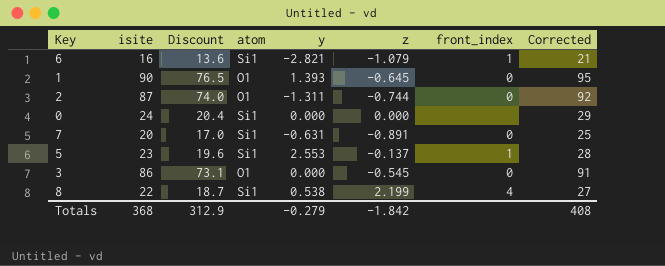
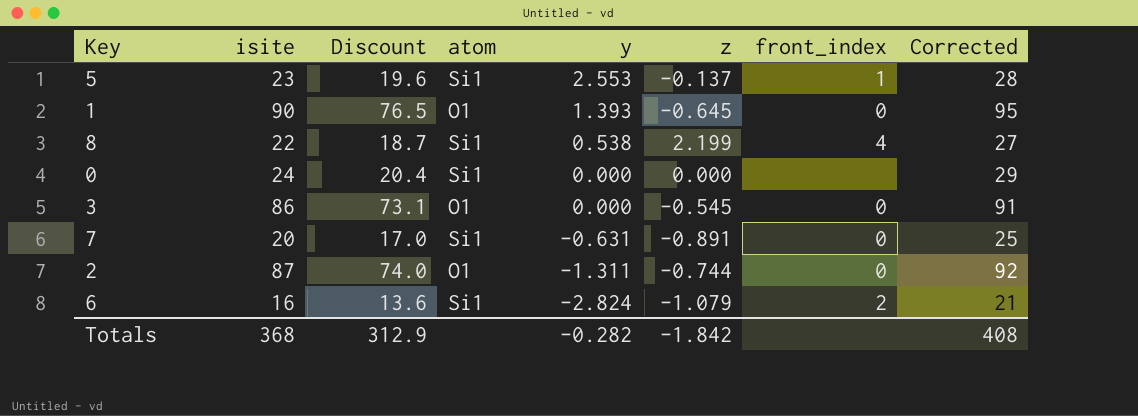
row order: none -> y descending
6 | y: -2.821 -> -2.824
6 | front_index: 1 -> 2
Totals | y: -0.279 -> -0.282

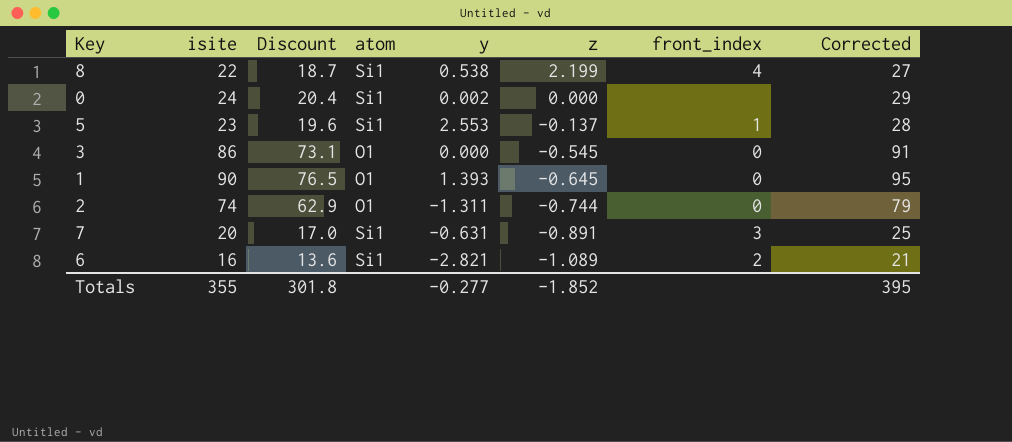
row order: y descending -> z descending
0 | y: 0.000 -> 0.002
2 | isite: 87 -> 74
2 | Discount: 74.0 -> 62.9
2 | Corrected: 92 -> 79
7 | front_index: 0 -> 3
6 | y: -2.824 -> -2.821
6 | z: -1.079 -> -1.089
Totals | isite: 368 -> 355
Totals | Discount: 312.9 -> 301.8
Totals | y: -0.282 -> -0.277
Totals | z: -1.842 -> -1.852
Totals | Corrected: 408 -> 395

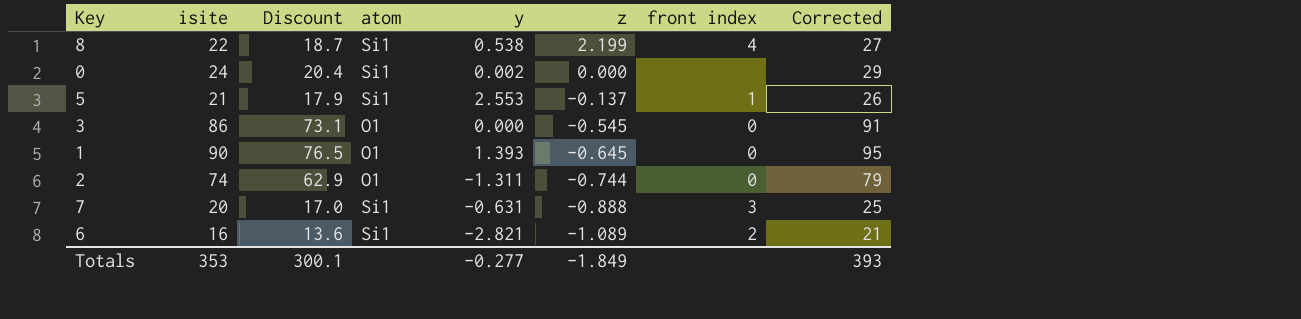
column name: front_index -> front index
5 | isite: 23 -> 21
5 | Discount: 19.6 -> 17.9
5 | Corrected: 28 -> 26
7 | z: -0.891 -> -0.888
Totals | isite: 355 -> 353
Totals | Discount: 301.8 -> 300.1
Totals | z: -1.852 -> -1.849
Totals | Corrected: 395 -> 393

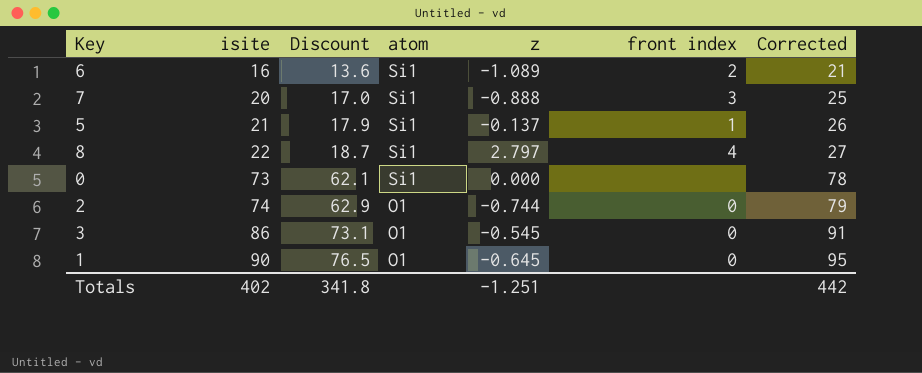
row order: z descending -> isite ascending
column y | position: 5 -> none
8 | z: 2.199 -> 2.797
0 | isite: 24 -> 73
0 | Discount: 20.4 -> 62.1
0 | Corrected: 29 -> 78
Totals | isite: 353 -> 402
Totals | Discount: 300.1 -> 341.8
Totals | z: -1.849 -> -1.251
Totals | Corrected: 393 -> 442

